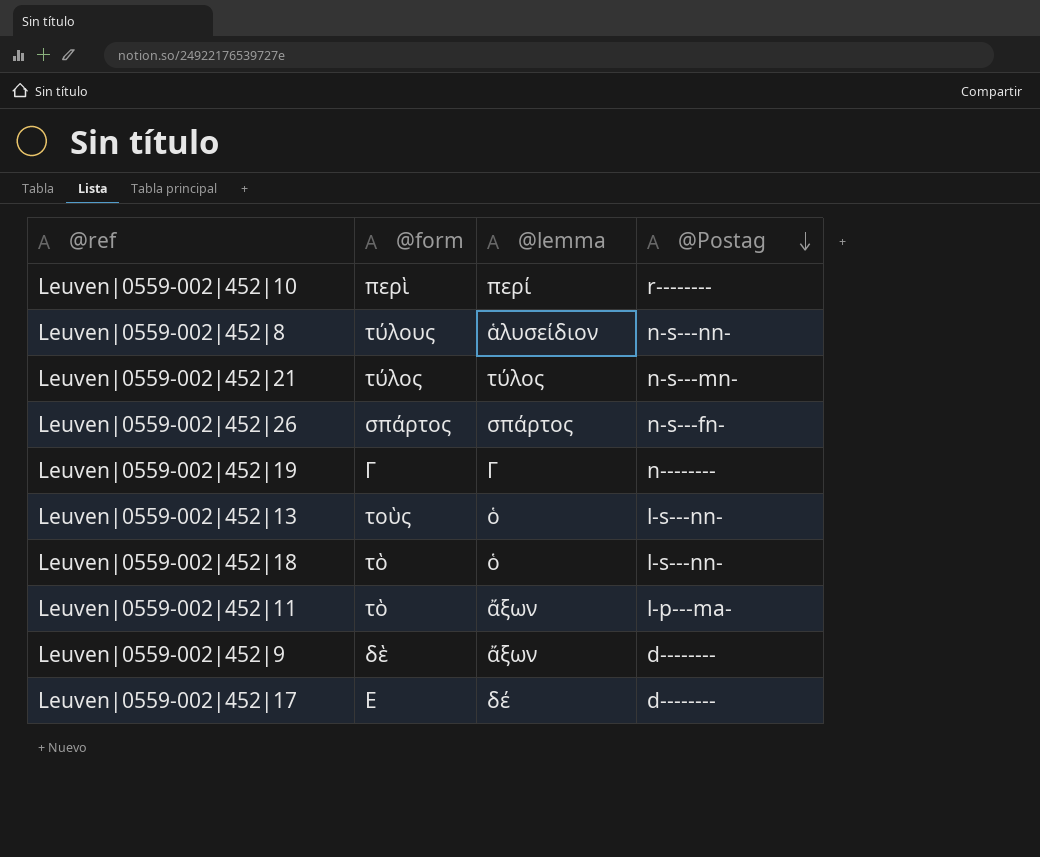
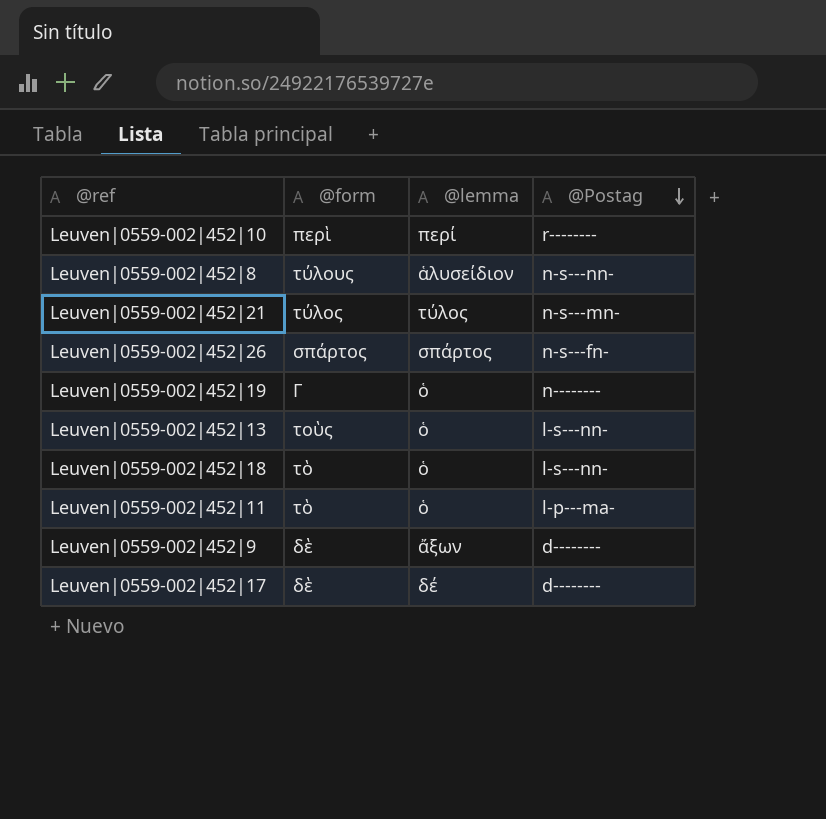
Leuven|0559-002|452|19 | @lemma: Γ -> ὁ
Leuven|0559-002|452|11 | @lemma: ἄξων -> ὁ
Leuven|0559-002|452|17 | @form: Ε -> δὲ

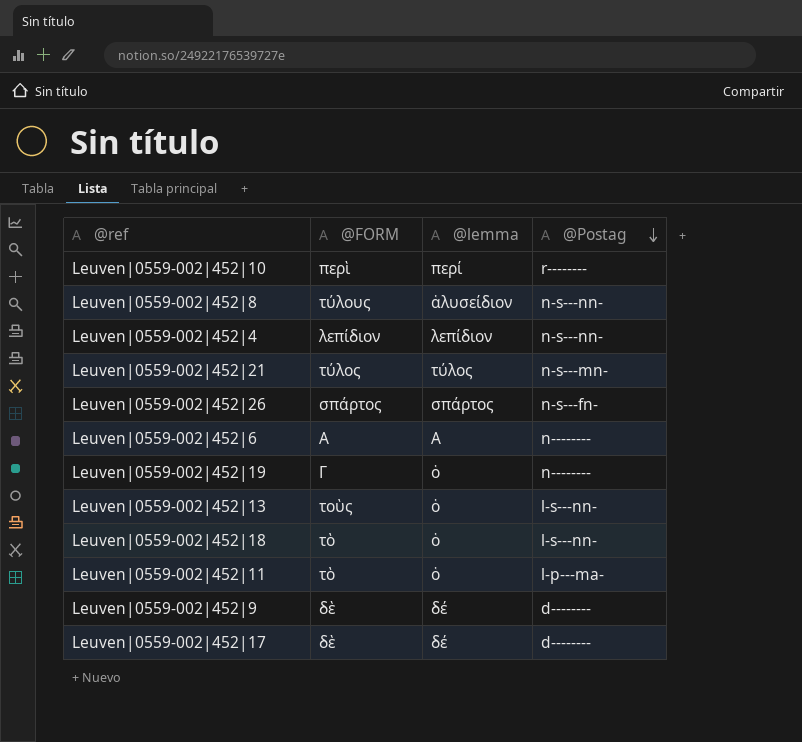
column name: @form -> @FORM
row Leuven|0559-002|452|4: none -> λεπίδιον | λεπίδιον | n-s---nn-
row Leuven|0559-002|452|6: none -> Α | Α | n--------
Leuven|0559-002|452|9 | @lemma: ἄξων -> δέ

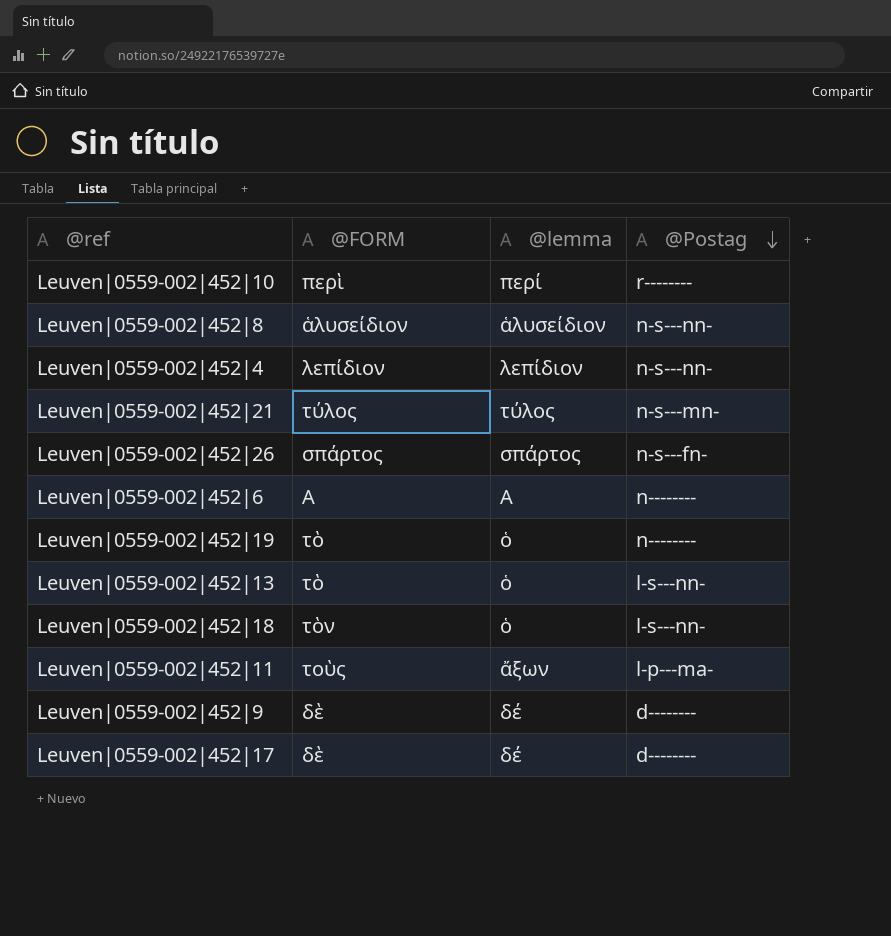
Leuven|0559-002|452|8 | @FORM: τύλους -> ἁλυσείδιον
Leuven|0559-002|452|19 | @FORM: Γ -> τὸ
Leuven|0559-002|452|13 | @FORM: τοὺς -> τὸ
Leuven|0559-002|452|18 | @FORM: τὸ -> τὸν
Leuven|0559-002|452|11 | @FORM: τὸ -> τοὺς
Leuven|0559-002|452|11 | @lemma: ὁ -> ἄξων

